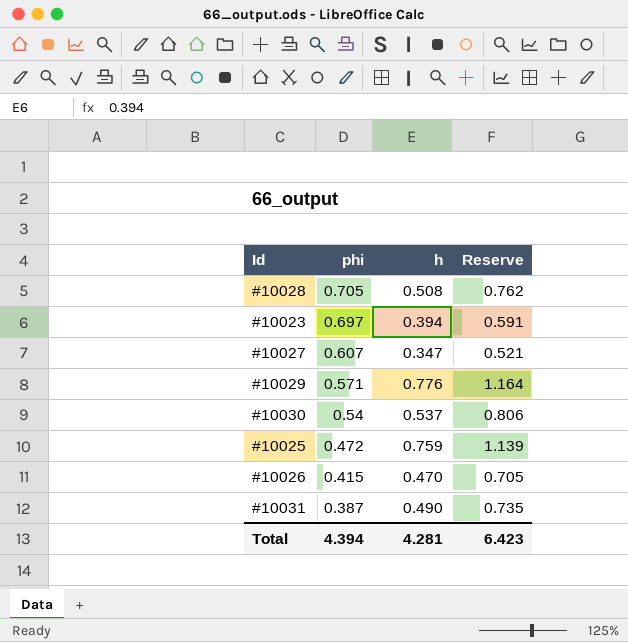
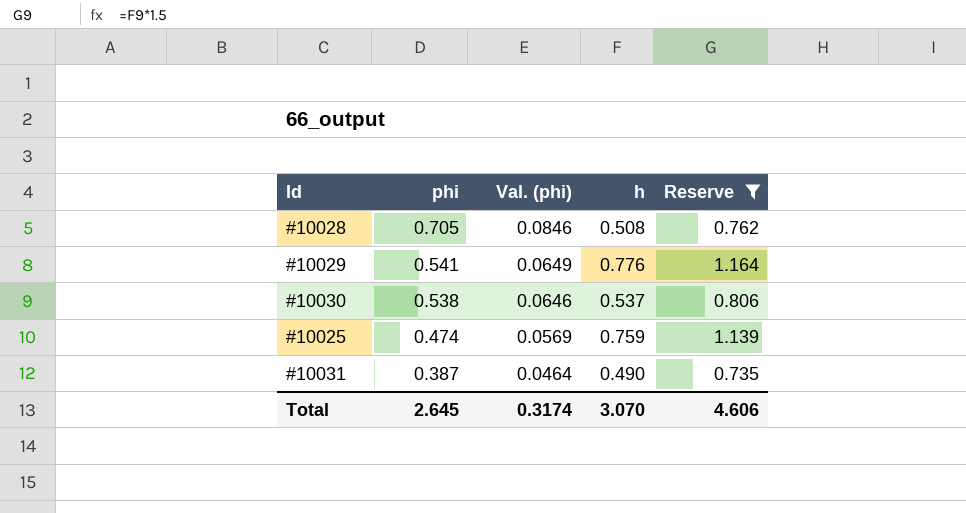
filter: none -> Reserve >= 0.735
column Val. (phi) | formula: none -> [phi] * 0.12
#10029 | phi: 0.571 -> 0.541
#10030 | phi: 0.54 -> 0.538
#10025 | phi: 0.472 -> 0.474
Total | phi: 4.394 -> 2.645
Total | h: 4.281 -> 3.070
Total | Reserve: 6.423 -> 4.606

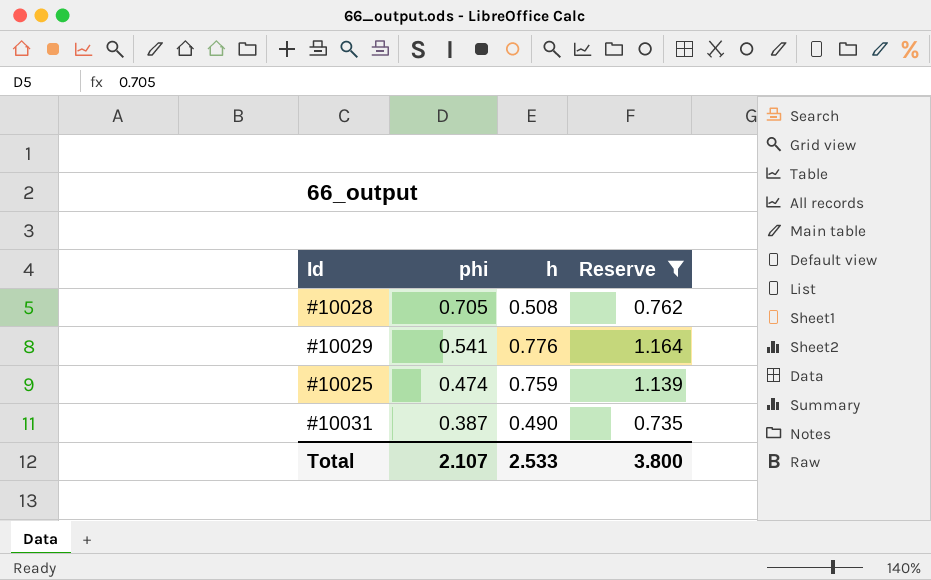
column Val. (phi) | formula: [phi] * 0.12 -> none
row #10030: 0.538 | 0.0646 | 0.537 | 0.806 -> none
Total | phi: 2.645 -> 2.107
Total | h: 3.070 -> 2.533
Total | Reserve: 4.606 -> 3.800

